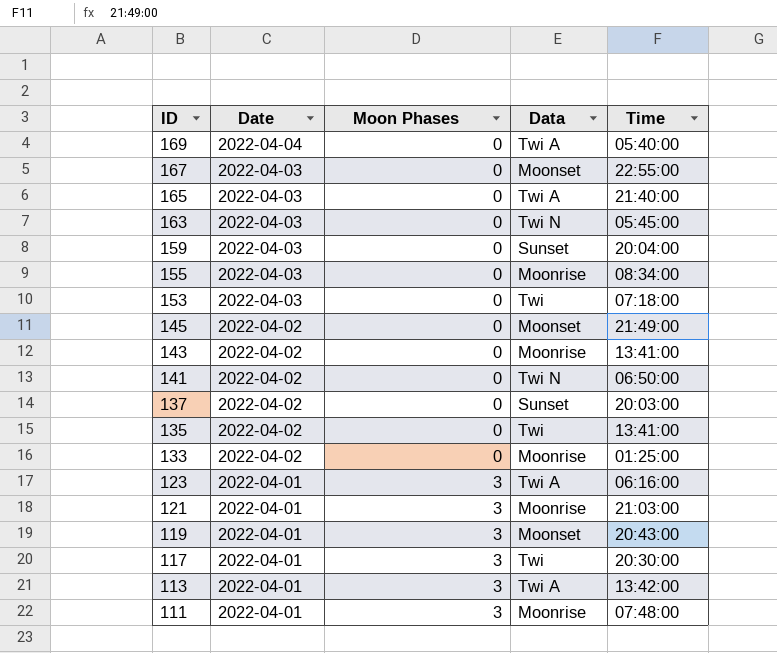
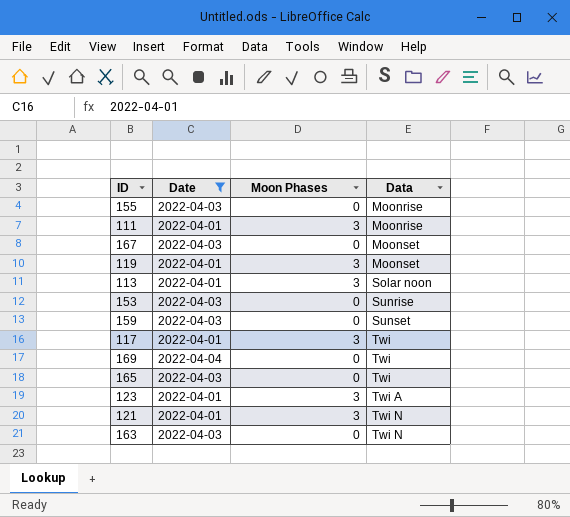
filter: none -> Date != 2022-04-02
row order: ID descending -> Data ascending
column Time | position: 5 -> none
113 | Data: Twi A -> Solar noon
153 | Data: Twi -> Sunrise
169 | Data: Twi A -> Twi
165 | Data: Twi A -> Twi
121 | Data: Moonrise -> Twi N

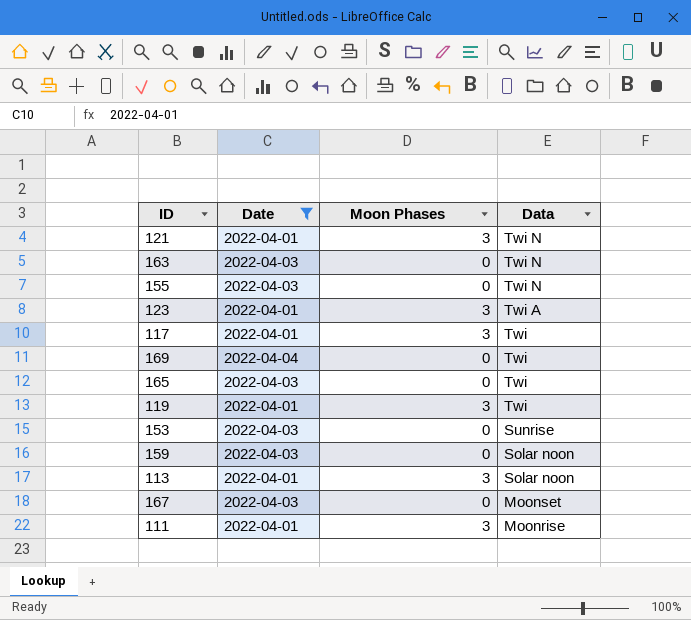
row order: Data ascending -> Data descending
155 | Data: Moonrise -> Twi N
119 | Data: Moonset -> Twi
159 | Data: Sunset -> Solar noon

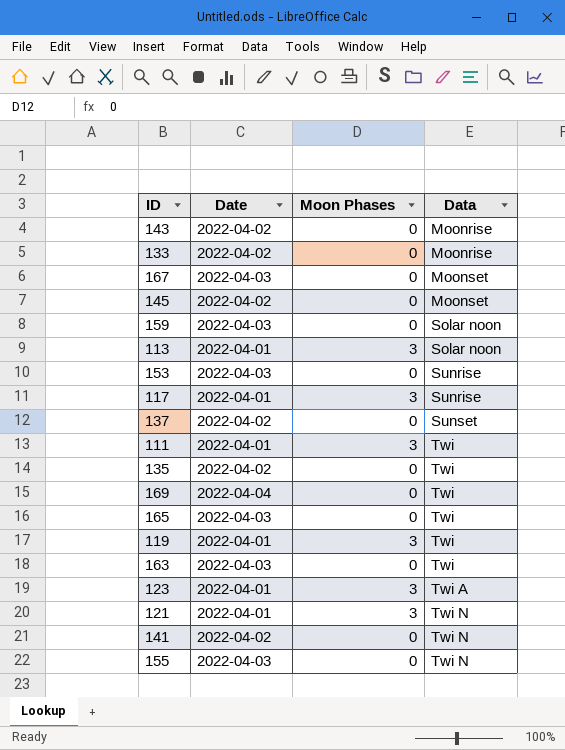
filter: Date != 2022-04-02 -> none
row order: Data descending -> Data ascending
117 | Data: Twi -> Sunrise
111 | Data: Moonrise -> Twi
163 | Data: Twi N -> Twi

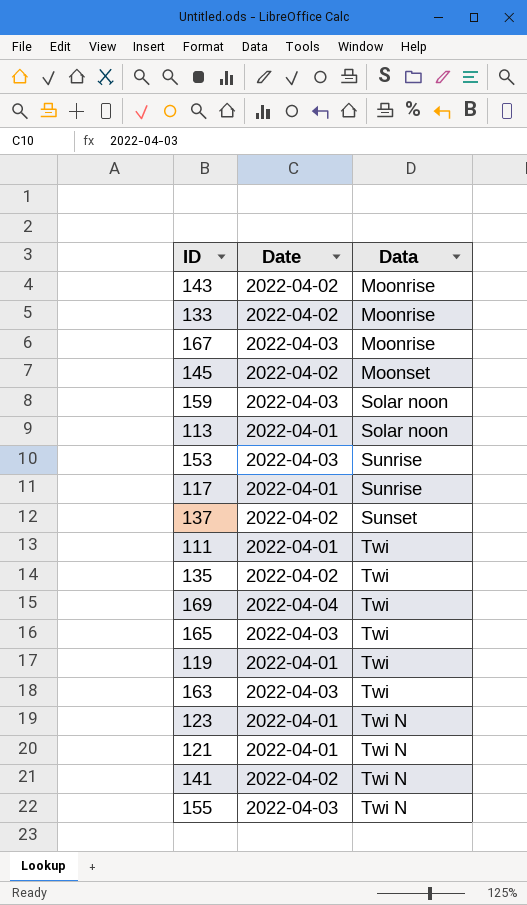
column Moon Phases | position: 3 -> none
167 | Data: Moonset -> Moonrise
123 | Data: Twi A -> Twi N

